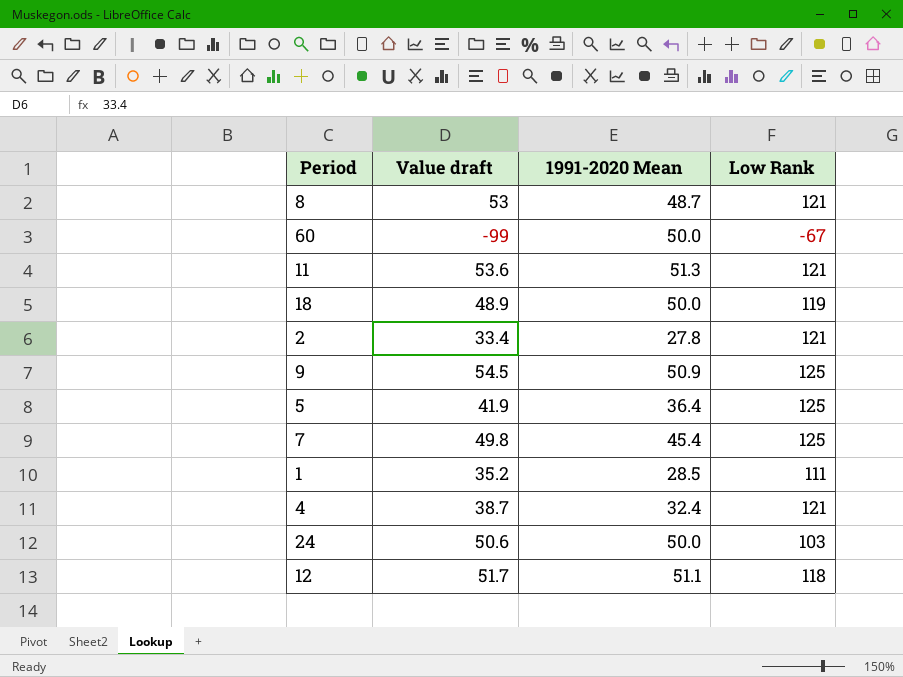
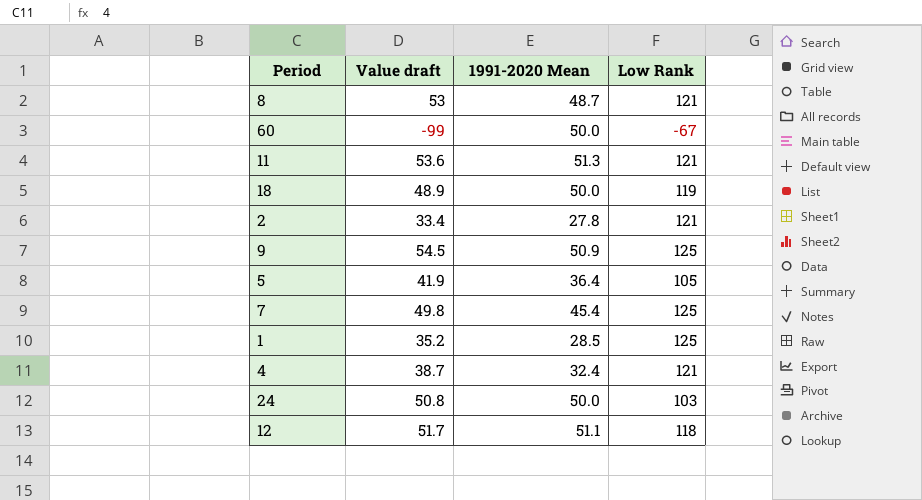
5 | Low Rank: 125 -> 105
1 | Low Rank: 111 -> 125
24 | Value draft: 50.6 -> 50.8

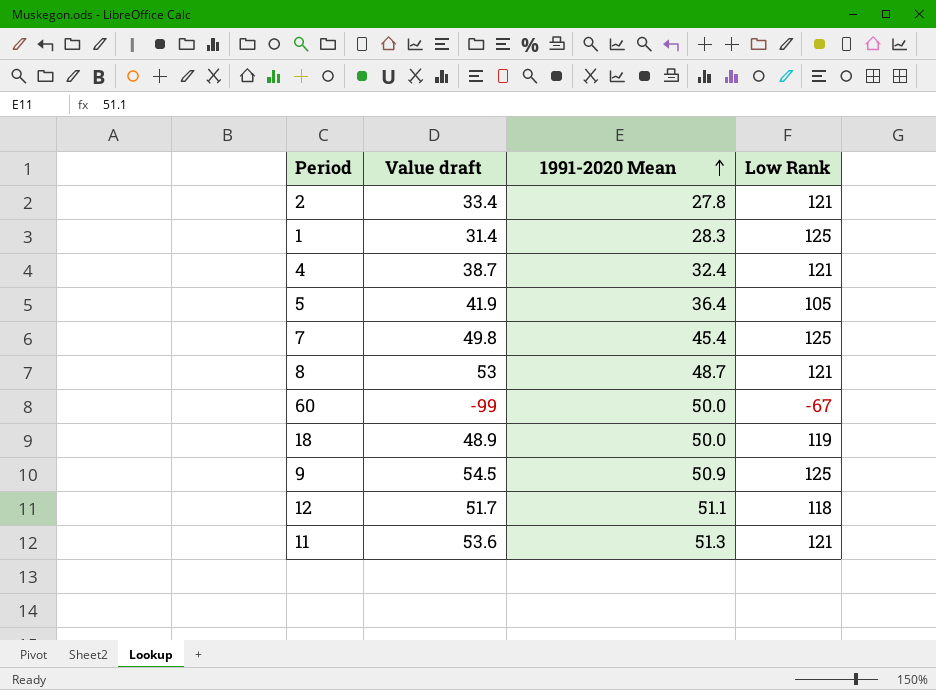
row order: none -> 1991-2020 Mean ascending
row 24: 50.8 | 50.0 | 103 -> none
1 | Value draft: 35.2 -> 31.4
1 | 1991-2020 Mean: 28.5 -> 28.3

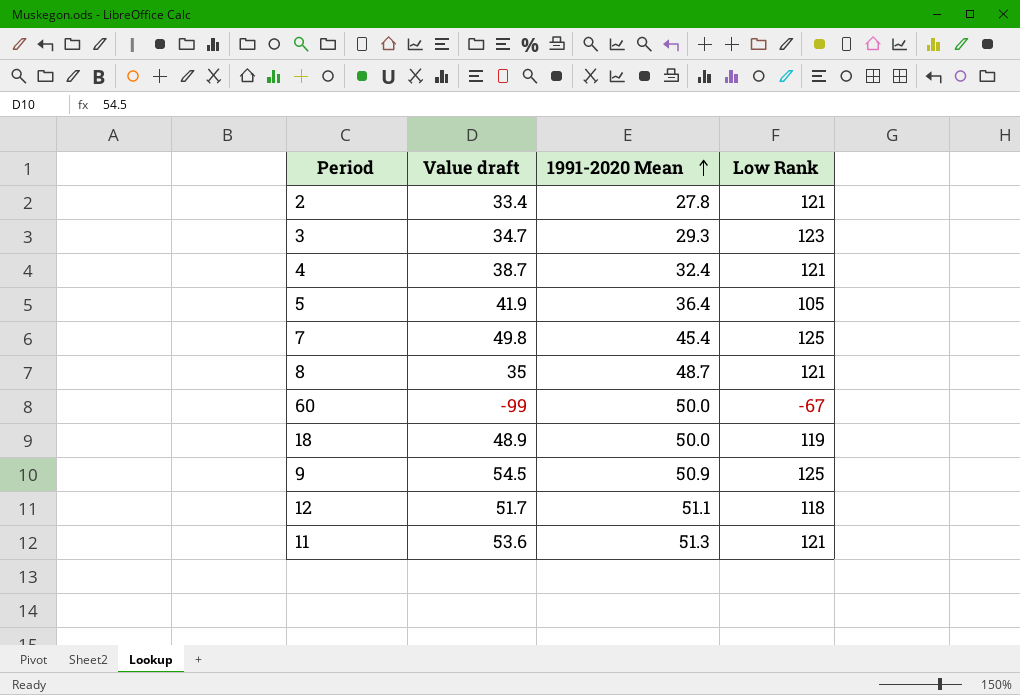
row 1: 31.4 | 28.3 | 125 -> none
row 3: none -> 34.7 | 29.3 | 123
8 | Value draft: 53 -> 35

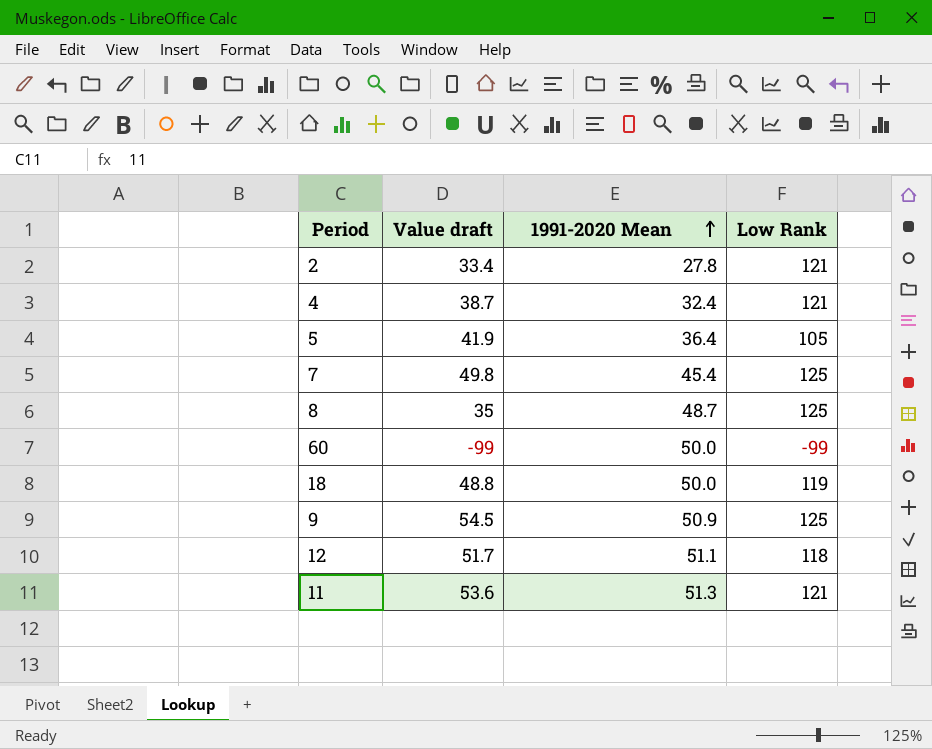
row 3: 34.7 | 29.3 | 123 -> none
8 | Low Rank: 121 -> 125
60 | Low Rank: -67 -> -99
18 | Value draft: 48.9 -> 48.8

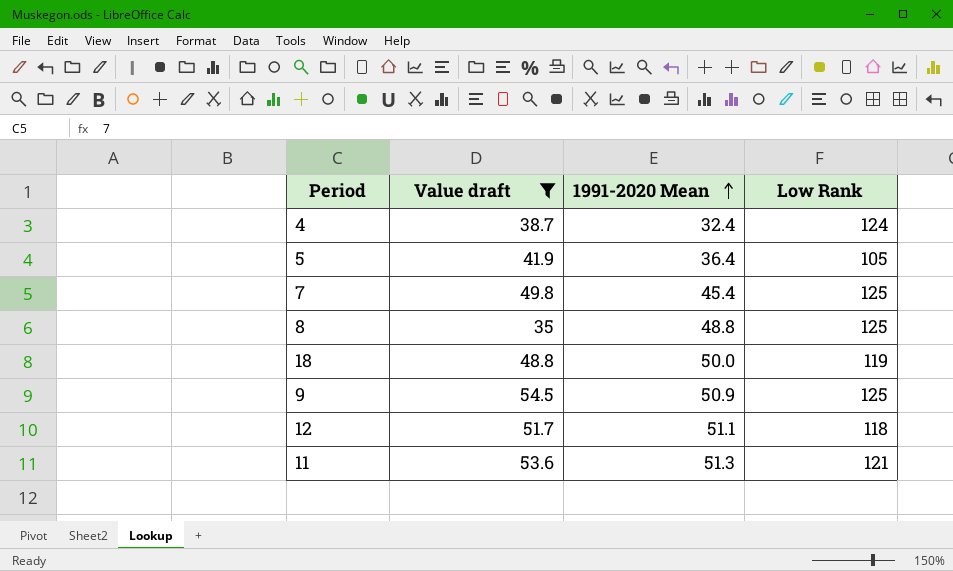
filter: none -> Value draft >= 35
4 | Low Rank: 121 -> 124
8 | 1991-2020 Mean: 48.7 -> 48.8

